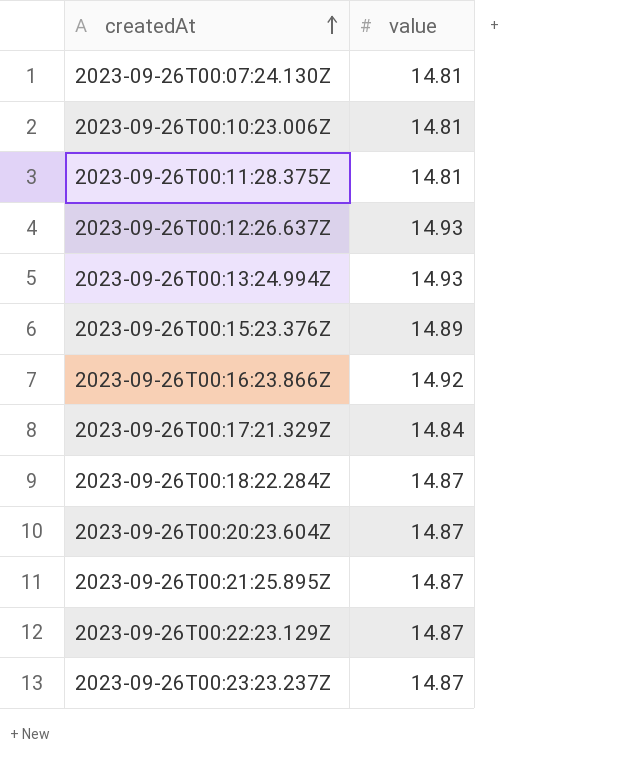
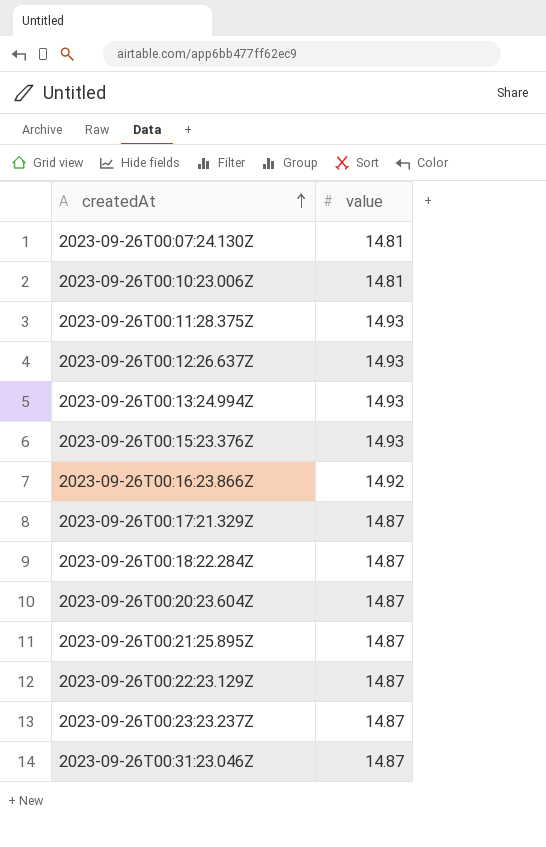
2023-09-26T00:11:28.375Z | value: 14.81 -> 14.93
2023-09-26T00:15:23.376Z | value: 14.89 -> 14.93
2023-09-26T00:17:21.329Z | value: 14.84 -> 14.87
row 2023-09-26T00:31:23.046Z: none -> 14.87

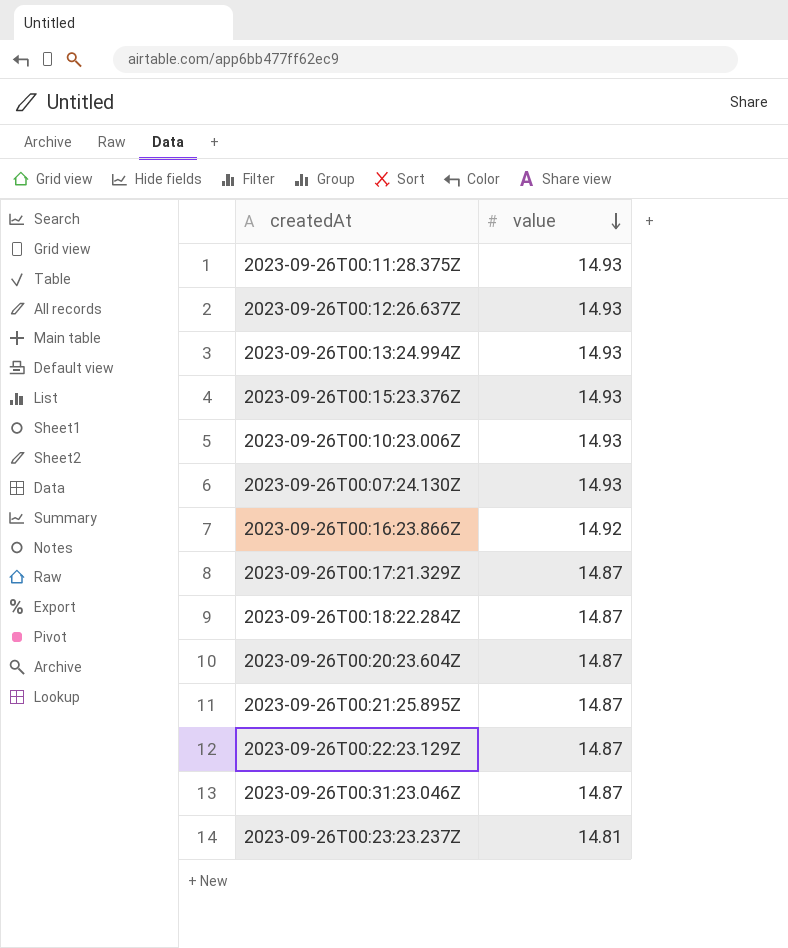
row order: createdAt ascending -> value descending
2023-09-26T00:10:23.006Z | value: 14.81 -> 14.93
2023-09-26T00:07:24.130Z | value: 14.81 -> 14.93
2023-09-26T00:23:23.237Z | value: 14.87 -> 14.81

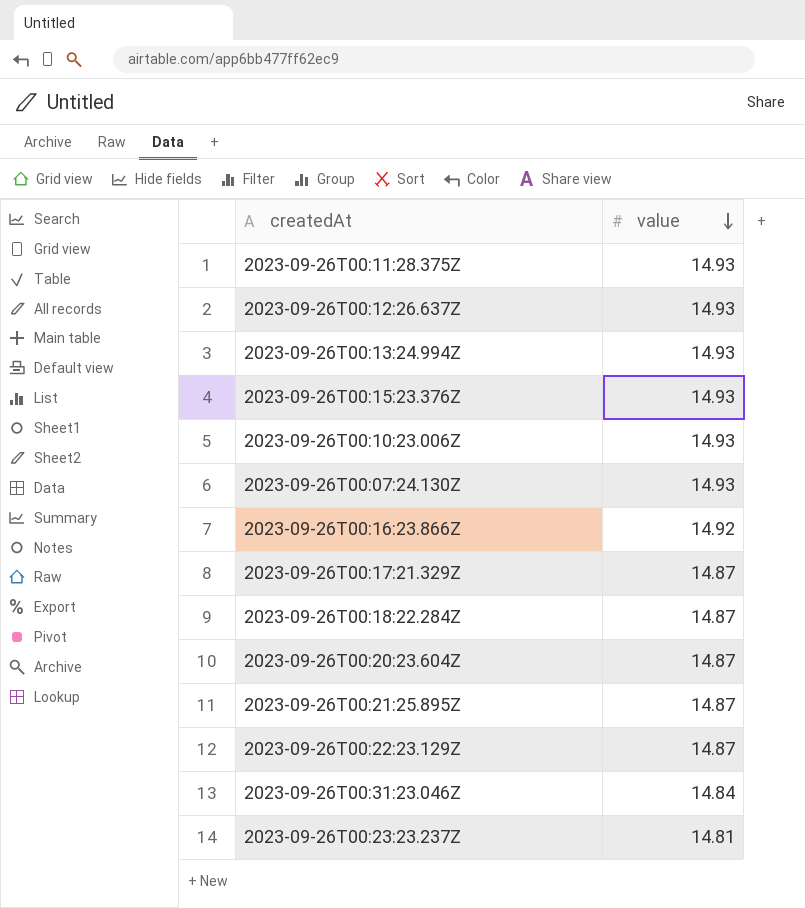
2023-09-26T00:31:23.046Z | value: 14.87 -> 14.84

